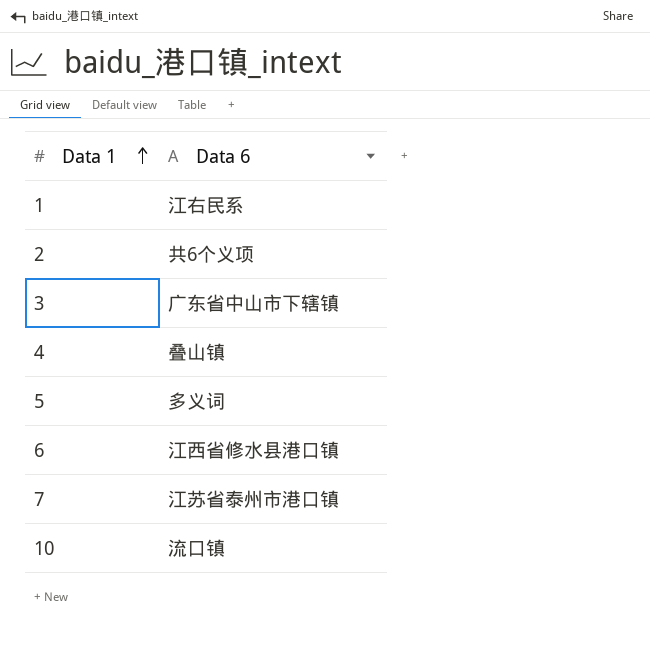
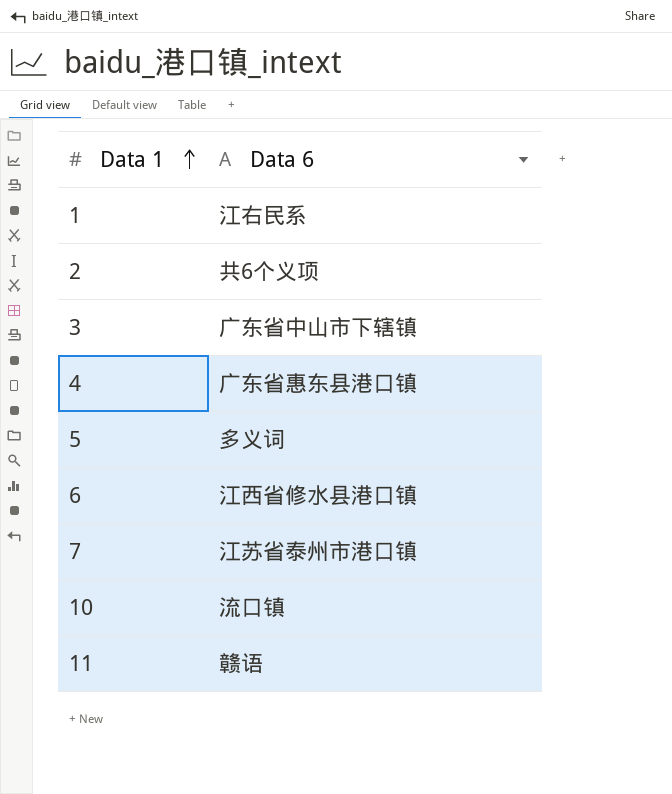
4 | Data 6: 叠山镇 -> 广东省惠东县港口镇
row 11: none -> 赣语

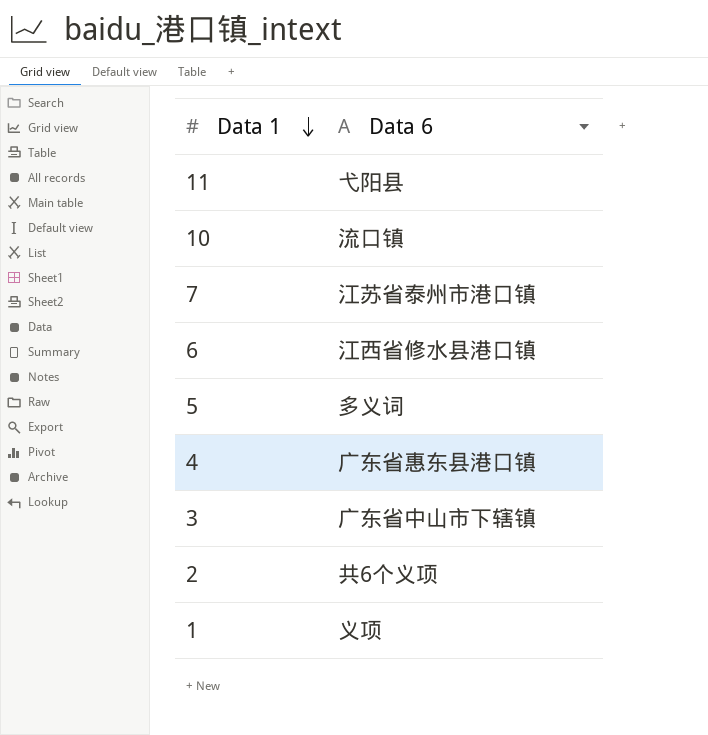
row order: Data 1 ascending -> Data 1 descending
11 | Data 6: 赣语 -> 弋阳县
1 | Data 6: 江右民系 -> 义项

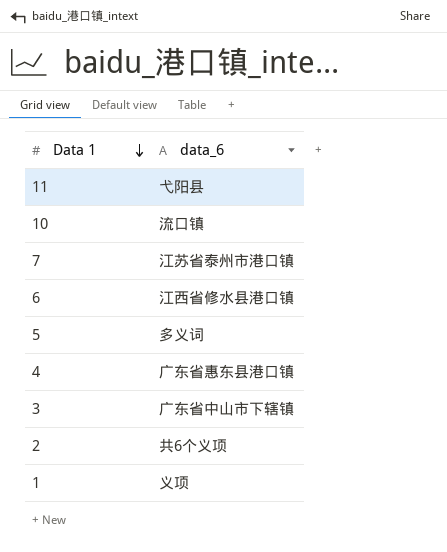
column name: Data 6 -> data_6

